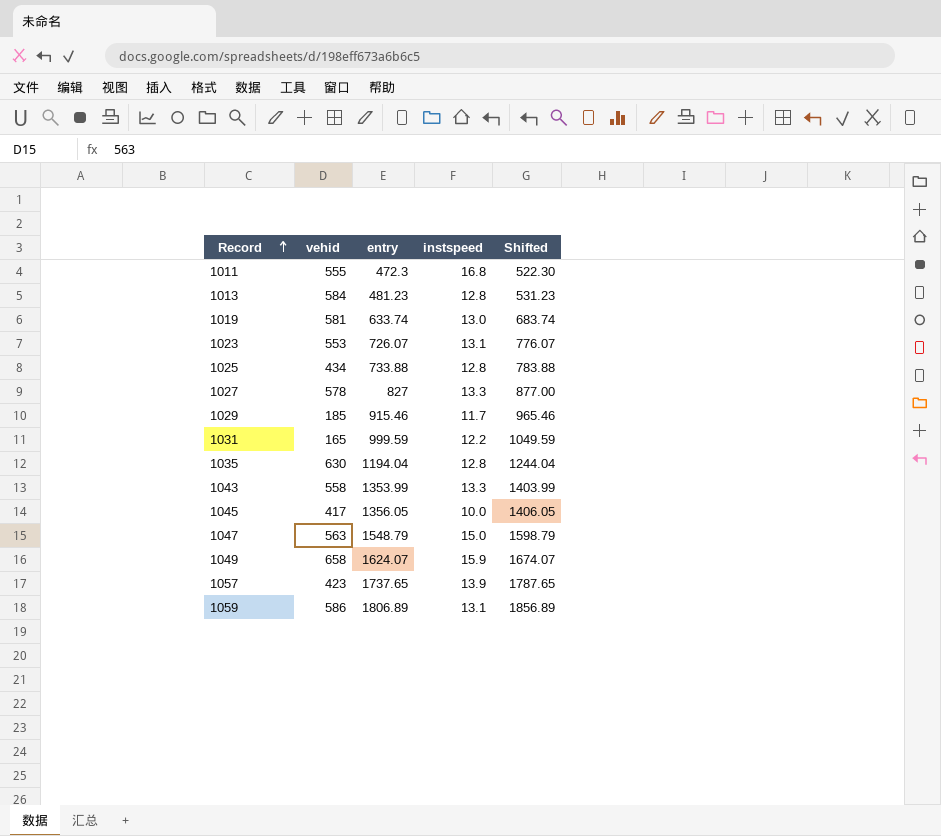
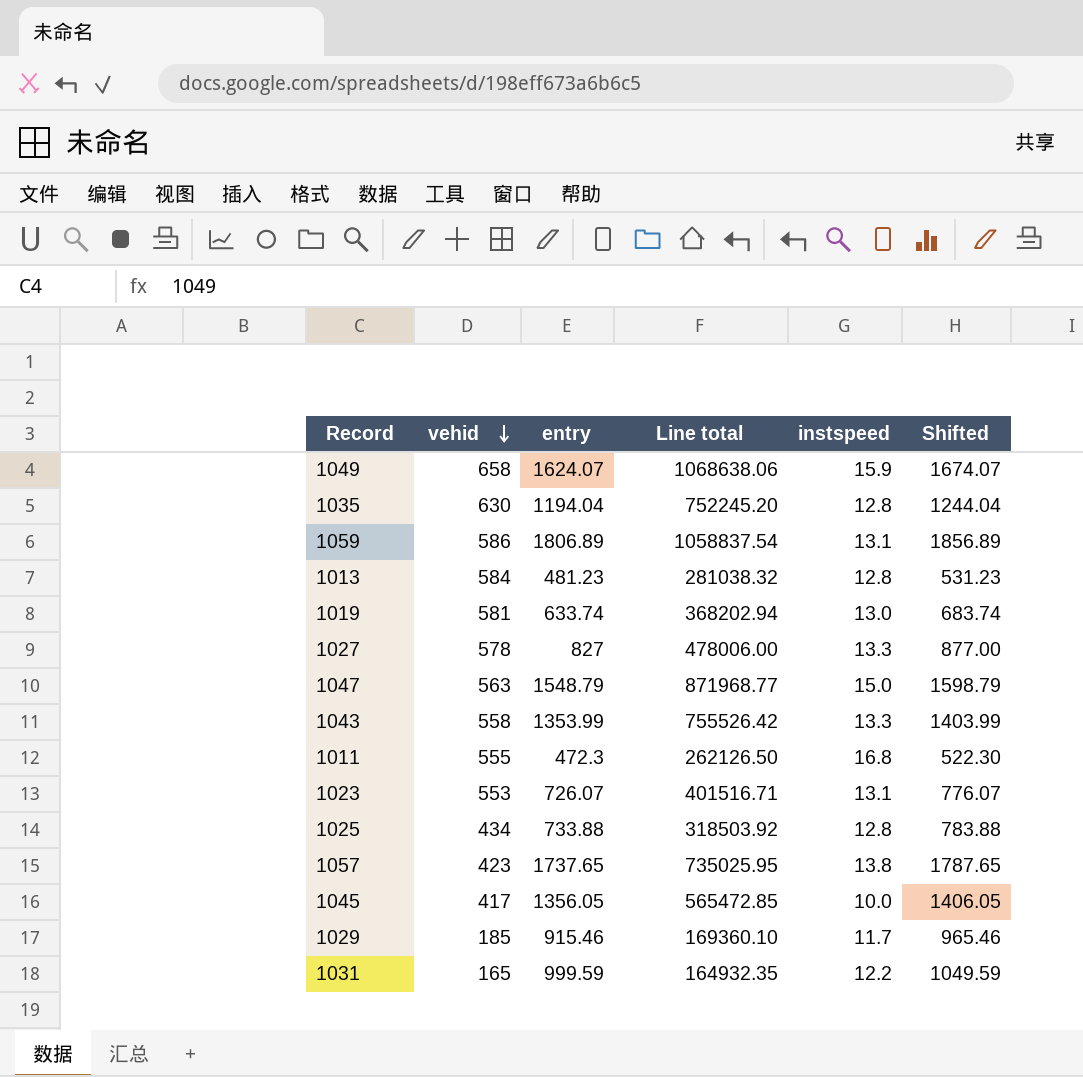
row order: Record ascending -> vehid descending
column Line total | formula: none -> [vehid] * [entry]
1057 | instspeed: 13.9 -> 13.8

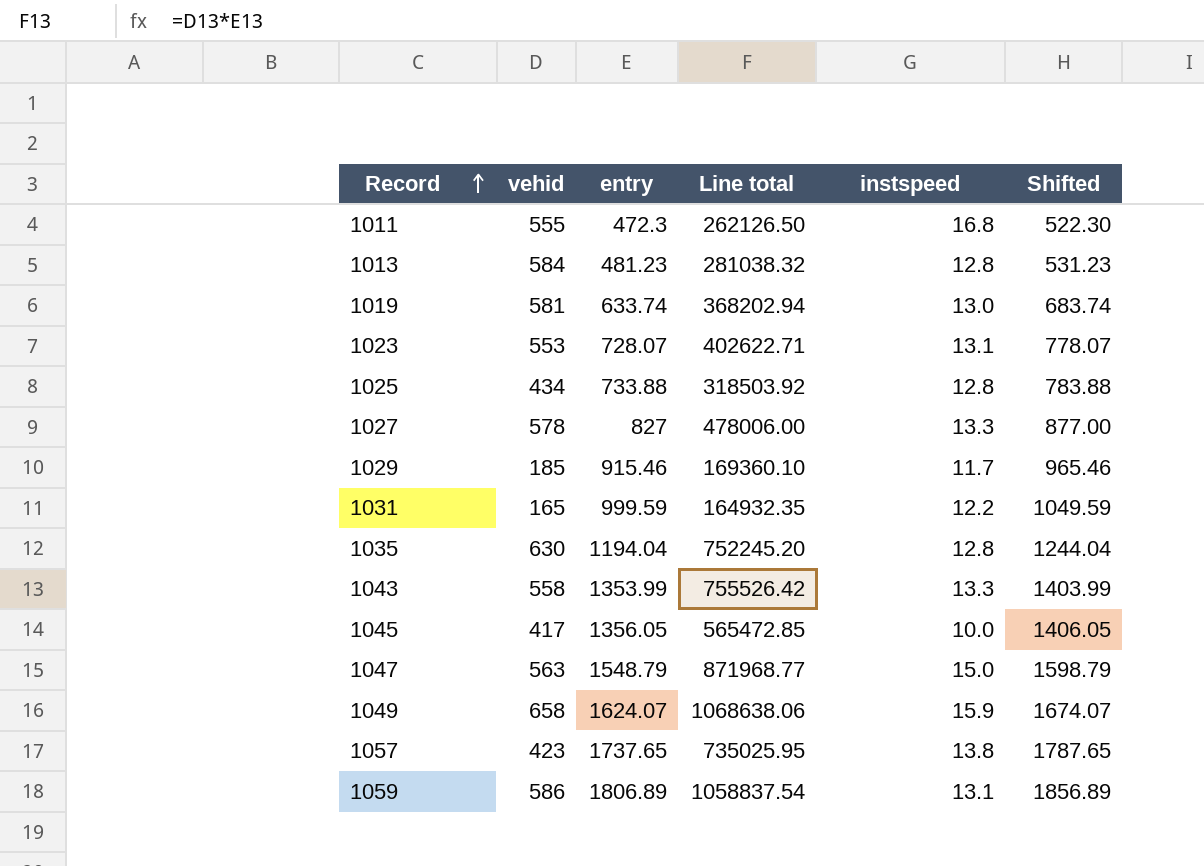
row order: vehid descending -> Record ascending
1023 | entry: 726.07 -> 728.07
1023 | Line total: 401516.71 -> 402622.71
1023 | Shifted: 776.07 -> 778.07

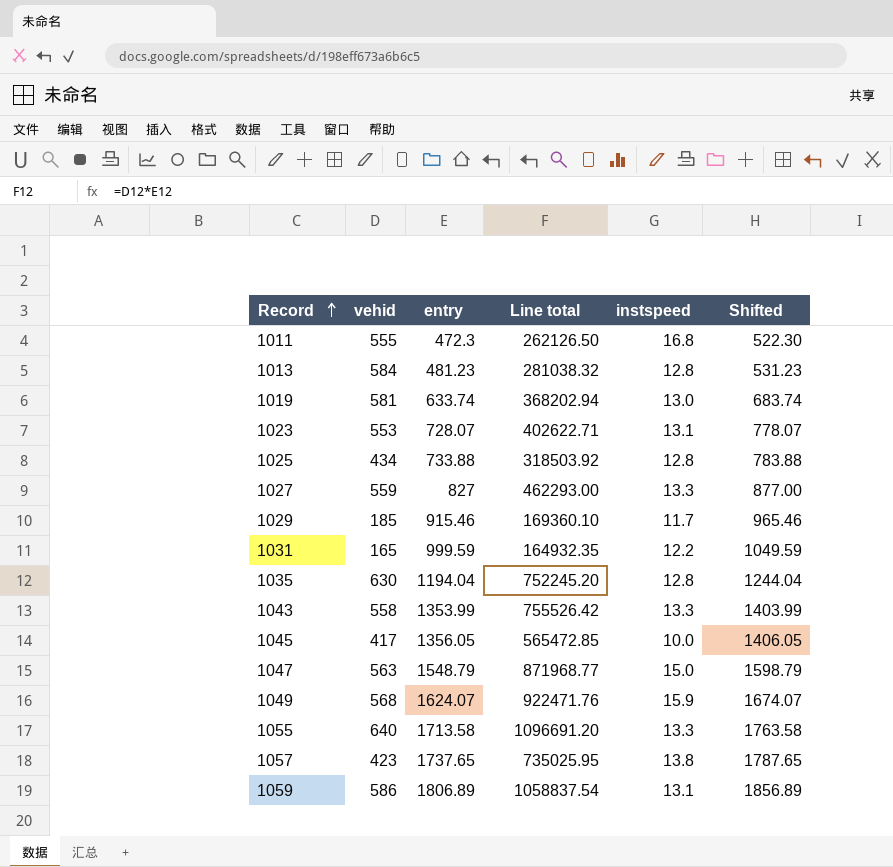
1027 | vehid: 578 -> 559
1027 | Line total: 478006.00 -> 462293.00
1049 | vehid: 658 -> 568
1049 | Line total: 1068638.06 -> 922471.76
row 1055: none -> 640 | 1713.58 | 1096691.20 | 13.3 | 1763.58

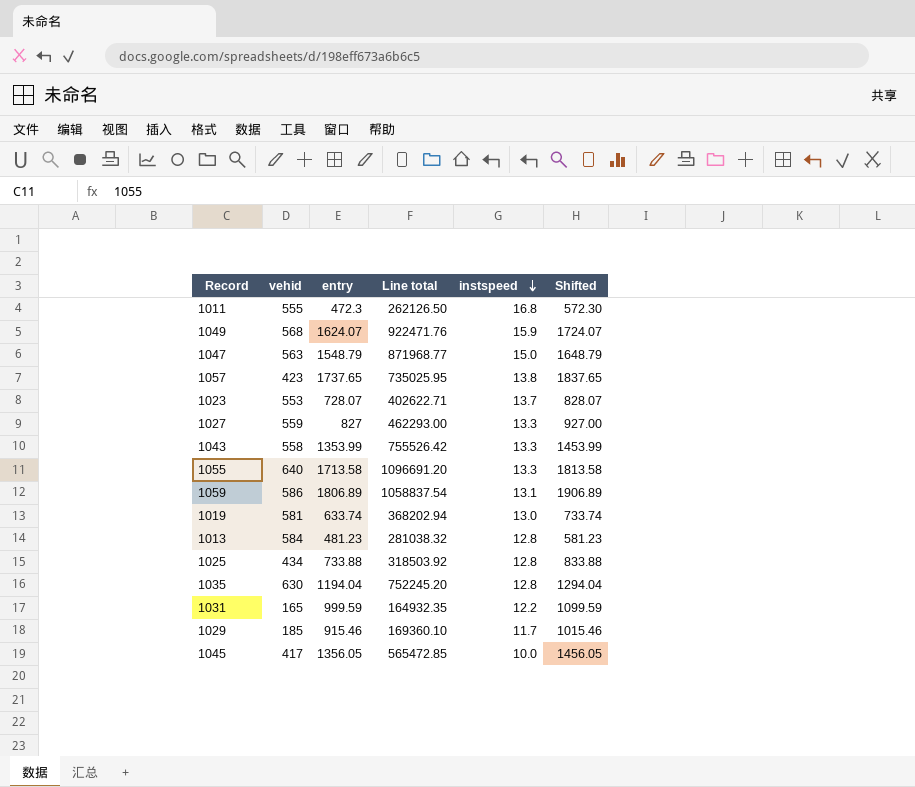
row order: Record ascending -> instspeed descending
column Shifted | formula: [entry] + 50 -> [entry] + 100
1023 | instspeed: 13.1 -> 13.7

